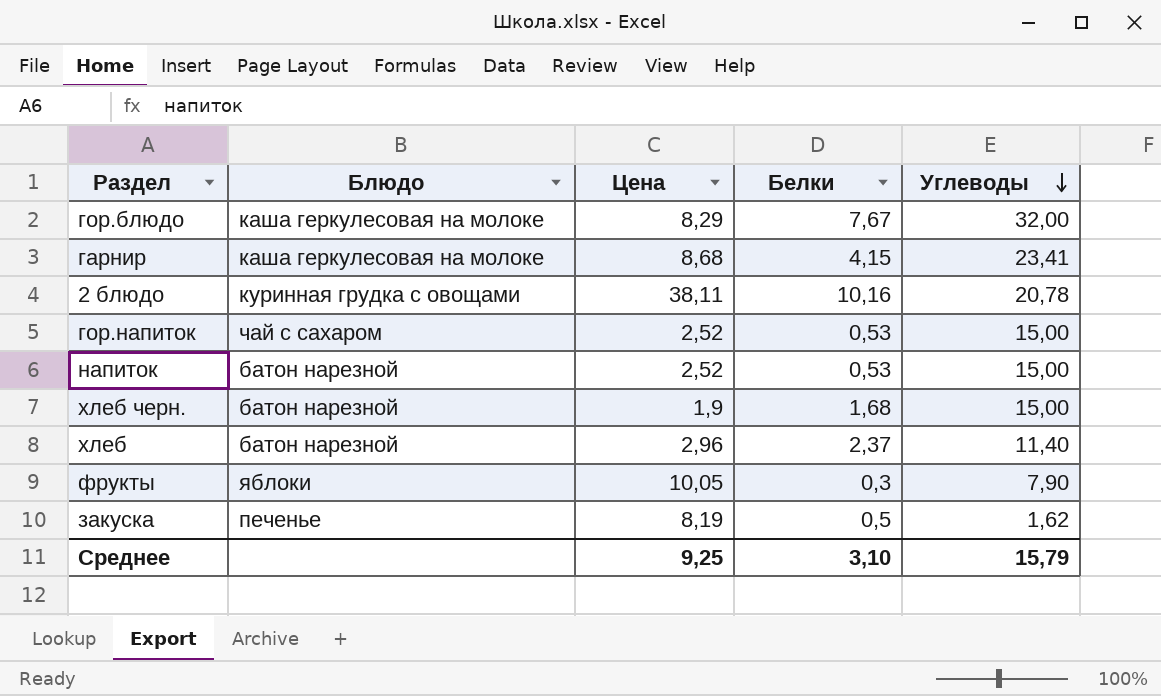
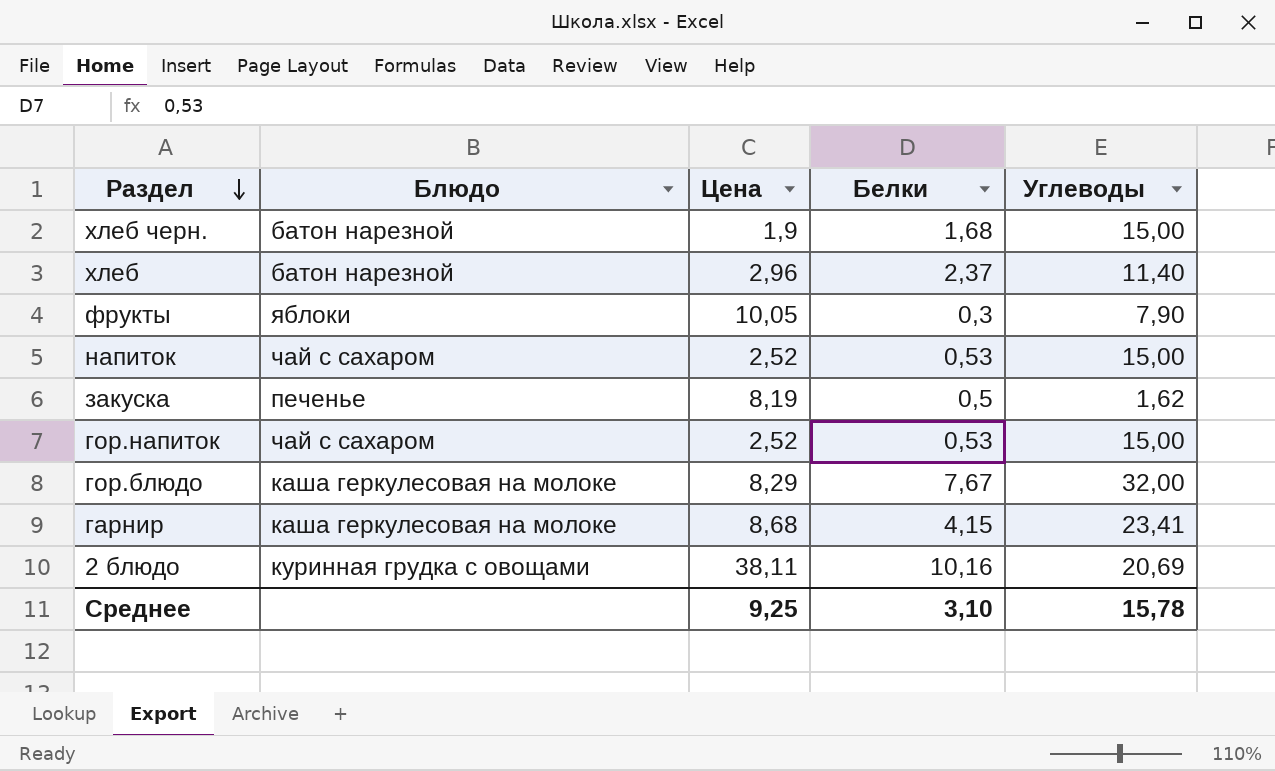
row order: Углеводы descending -> Раздел descending
напиток | Блюдо: батон нарезной -> чай с сахаром
2 блюдо | Углеводы: 20,78 -> 20,69
Среднее | Углеводы: 15,79 -> 15,78

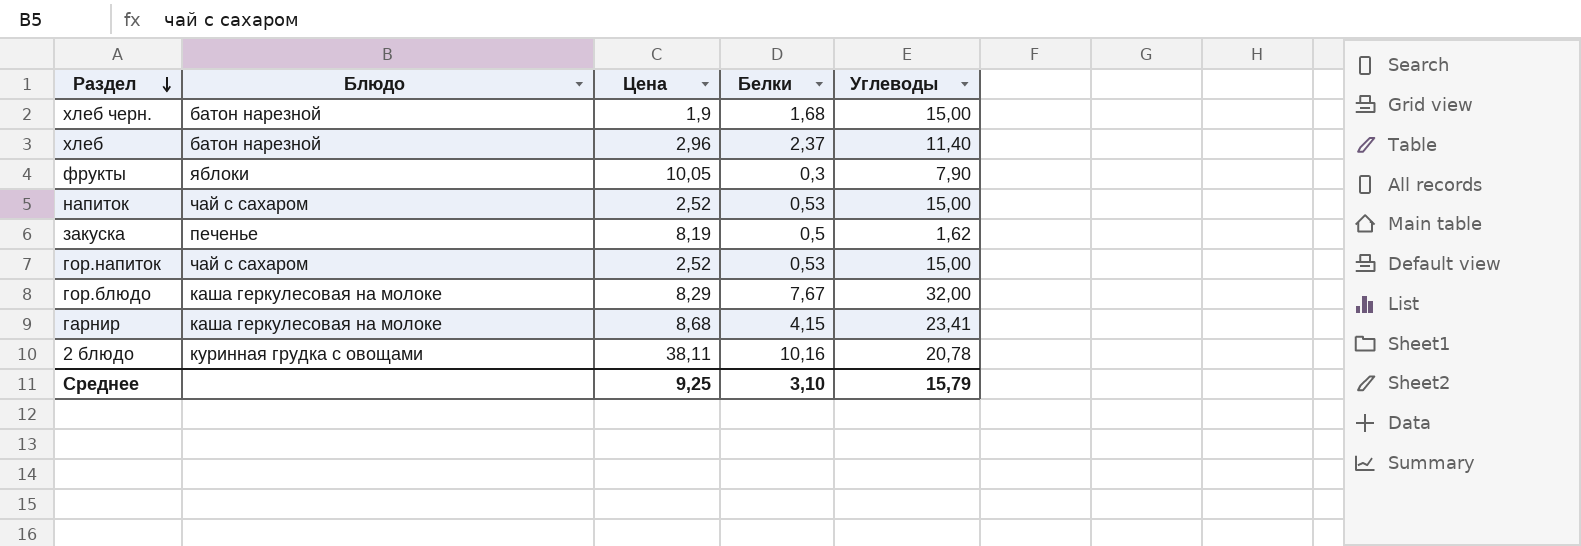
2 блюдо | Углеводы: 20,69 -> 20,78
Среднее | Углеводы: 15,78 -> 15,79

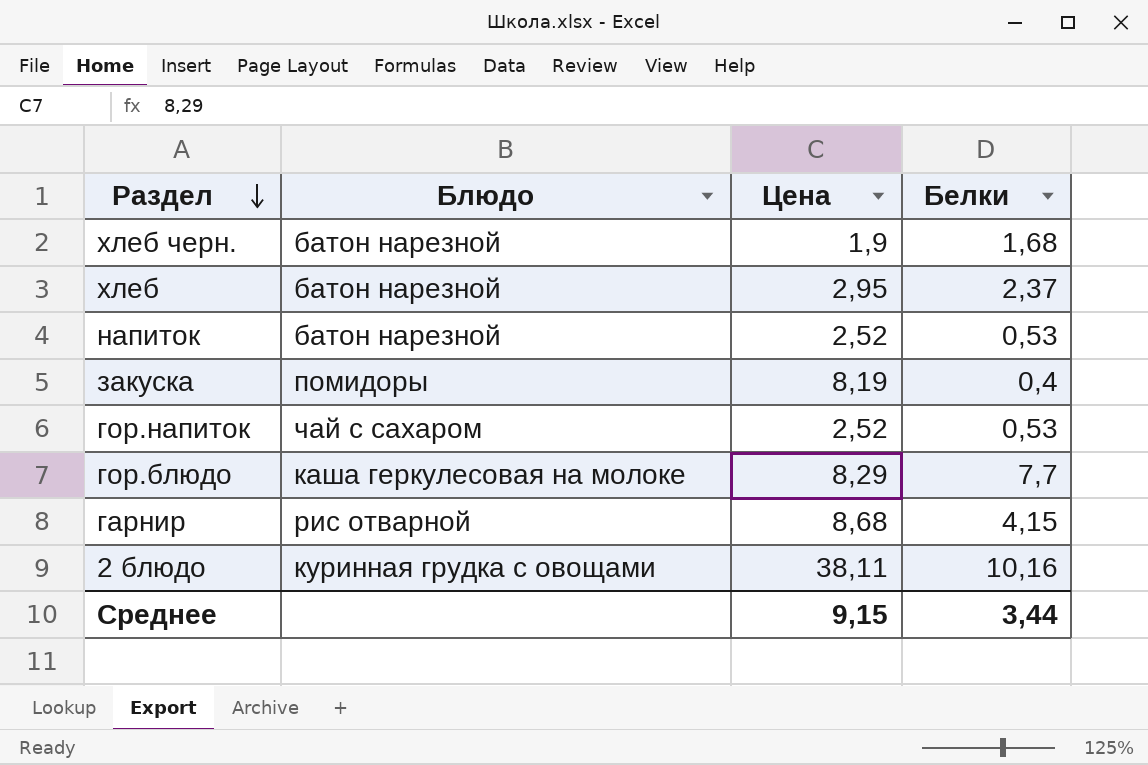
column Углеводы | position: 5 -> none
row фрукты: яблоки | 10,05 | 0,3 | 7,90 -> none
хлеб | Цена: 2,96 -> 2,95
напиток | Блюдо: чай с сахаром -> батон нарезной
закуска | Блюдо: печенье -> помидоры
закуска | Белки: 0,5 -> 0,4
гор.блюдо | Белки: 7,67 -> 7,7
гарнир | Блюдо: каша геркулесовая на молоке -> рис отварной
Среднее | Цена: 9,25 -> 9,15
Среднее | Белки: 3,10 -> 3,44

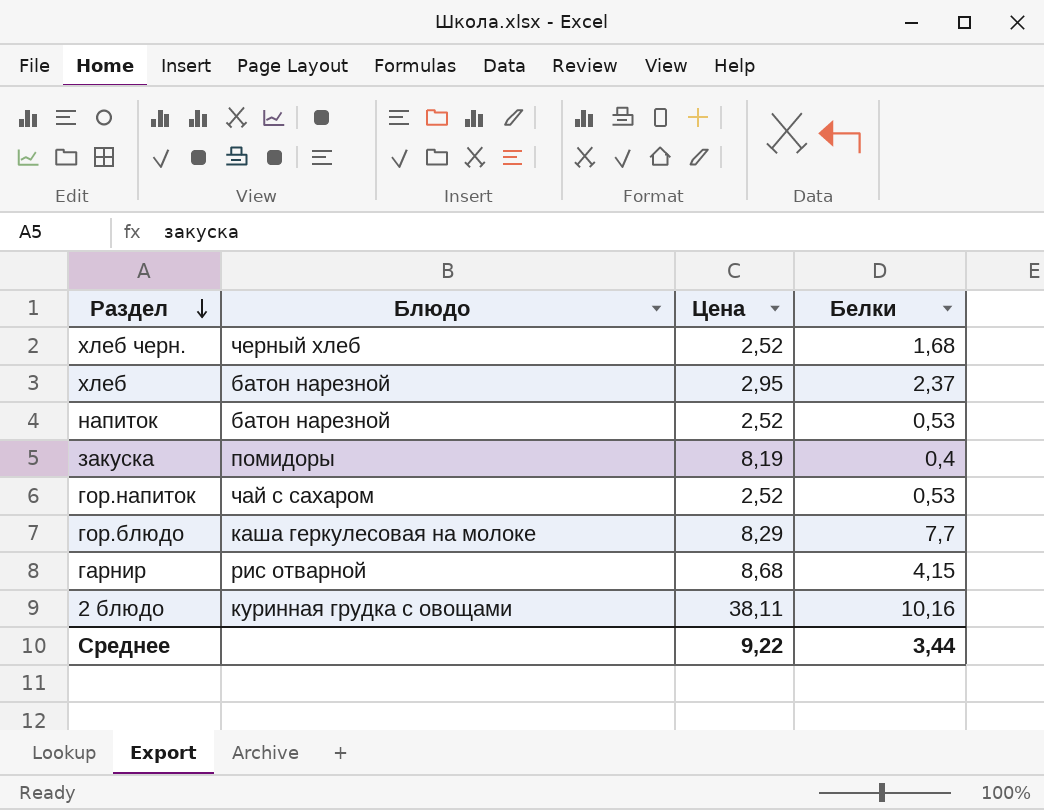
хлеб черн. | Блюдо: батон нарезной -> черный хлеб
хлеб черн. | Цена: 1,9 -> 2,52
Среднее | Цена: 9,15 -> 9,22

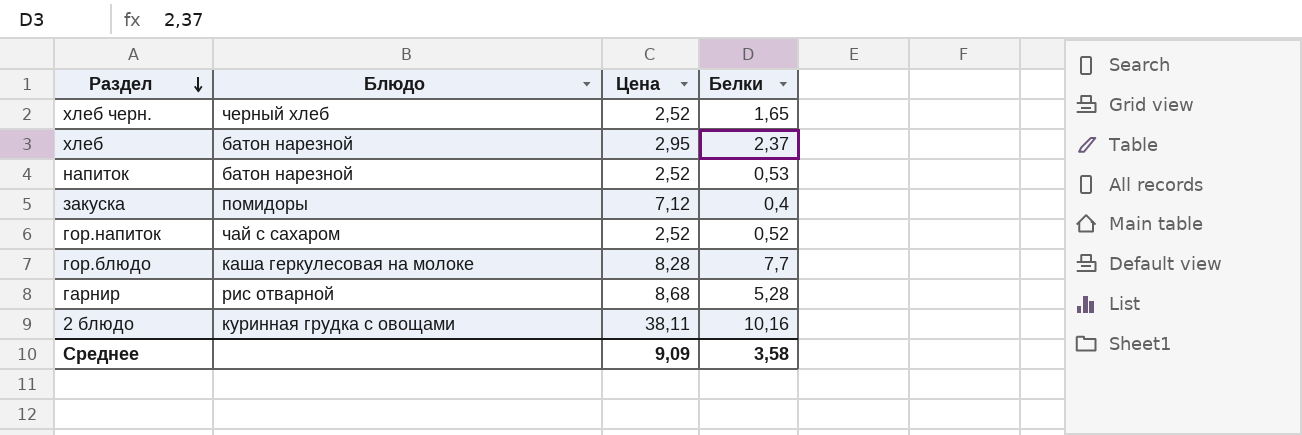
хлеб черн. | Белки: 1,68 -> 1,65
закуска | Цена: 8,19 -> 7,12
гор.напиток | Белки: 0,53 -> 0,52
гор.блюдо | Цена: 8,29 -> 8,28
гарнир | Белки: 4,15 -> 5,28
Среднее | Цена: 9,22 -> 9,09
Среднее | Белки: 3,44 -> 3,58

